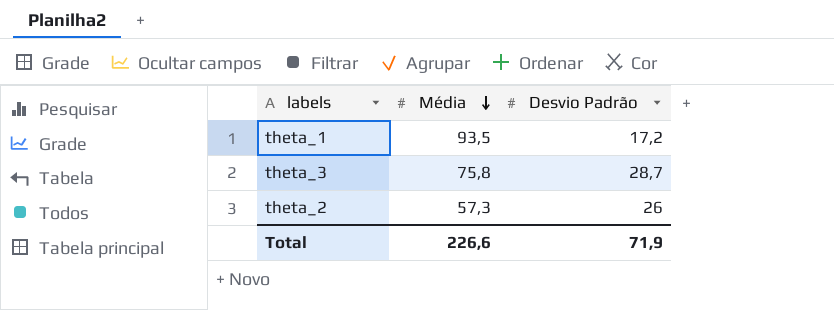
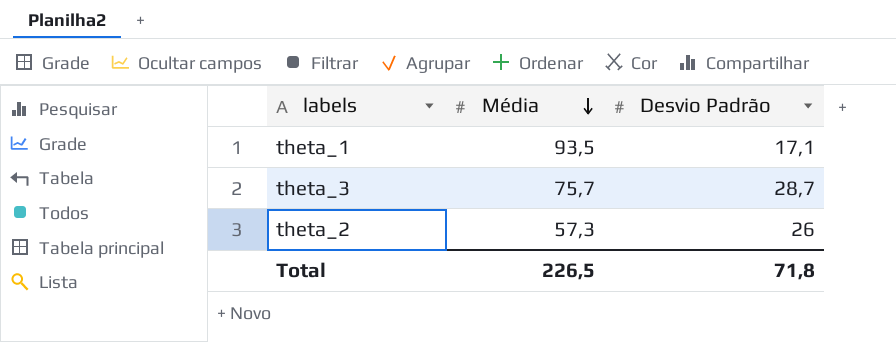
theta_1 | Desvio Padrão: 17,2 -> 17,1
theta_3 | Média: 75,8 -> 75,7
Total | Média: 226,6 -> 226,5
Total | Desvio Padrão: 71,9 -> 71,8

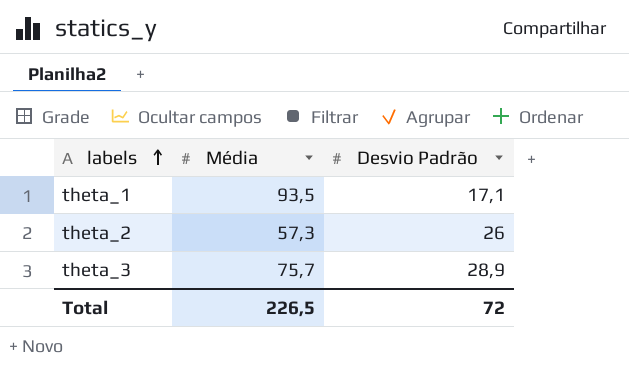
row order: Média descending -> labels ascending
theta_3 | Desvio Padrão: 28,7 -> 28,9
Total | Desvio Padrão: 71,8 -> 72

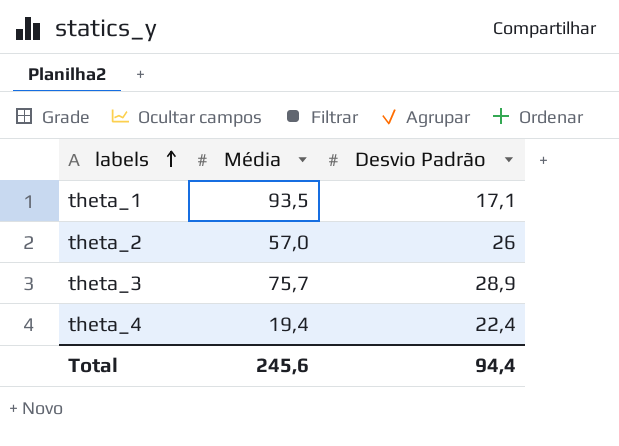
theta_2 | Média: 57,3 -> 57,0
row theta_4: none -> 19,4 | 22,4
Total | Média: 226,5 -> 245,6
Total | Desvio Padrão: 72 -> 94,4

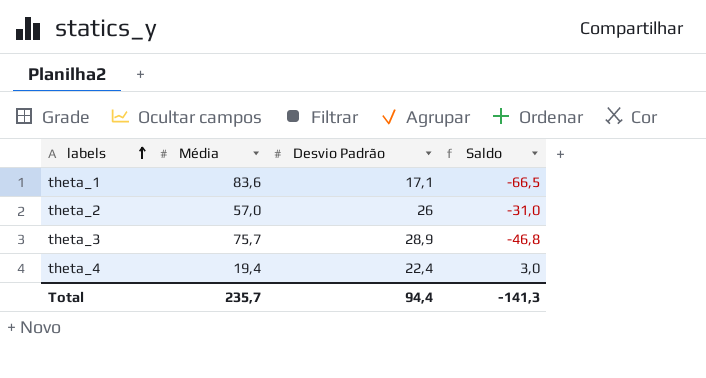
column Saldo | formula: none -> [Desvio Padrão] - [Média]
theta_1 | Média: 93,5 -> 83,6
Total | Média: 245,6 -> 235,7

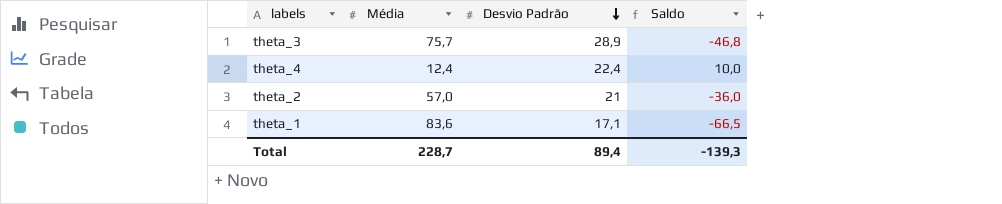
row order: labels ascending -> Desvio Padrão descending
theta_4 | Média: 19,4 -> 12,4
theta_4 | Saldo: 3,0 -> 10,0
theta_2 | Desvio Padrão: 26 -> 21
theta_2 | Saldo: -31,0 -> -36,0
Total | Média: 235,7 -> 228,7
Total | Desvio Padrão: 94,4 -> 89,4
Total | Saldo: -141,3 -> -139,3

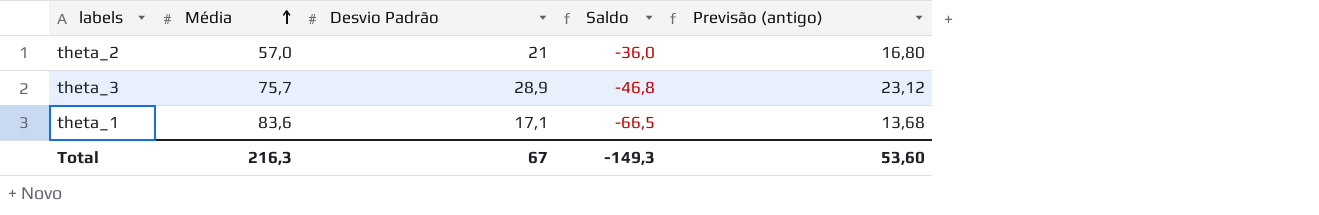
row order: Desvio Padrão descending -> Média ascending
column Previsão (antigo) | formula: none -> [Desvio Padrão] * 0,8
row theta_4: 12,4 | 22,4 | 10,0 -> none
Total | Média: 228,7 -> 216,3
Total | Desvio Padrão: 89,4 -> 67
Total | Saldo: -139,3 -> -149,3

